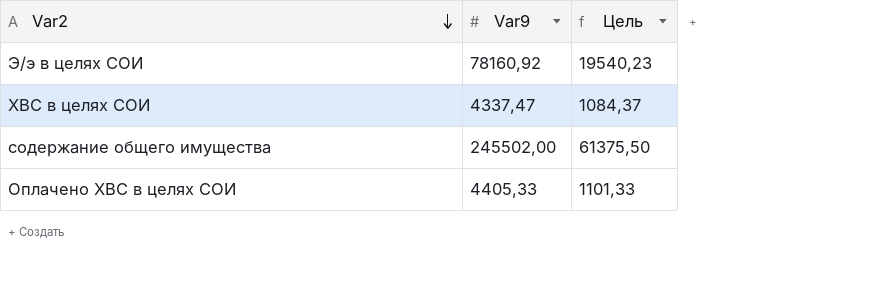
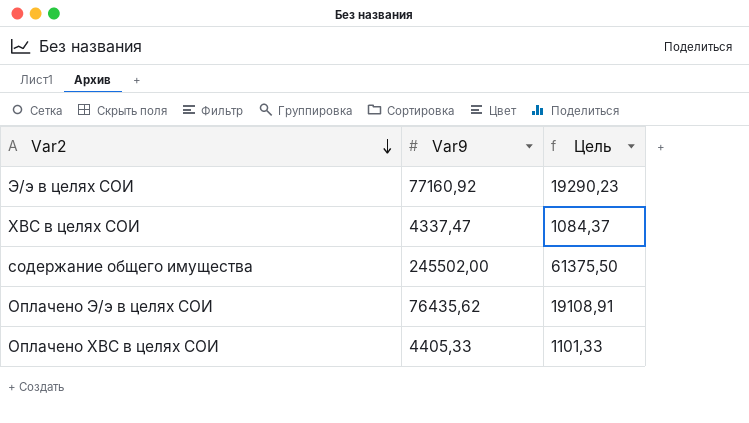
Э/э в целях СОИ | Var9: 78160,92 -> 77160,92
Э/э в целях СОИ | Цель: 19540,23 -> 19290,23
row Оплачено Э/э в целях СОИ: none -> 76435,62 | 19108,91

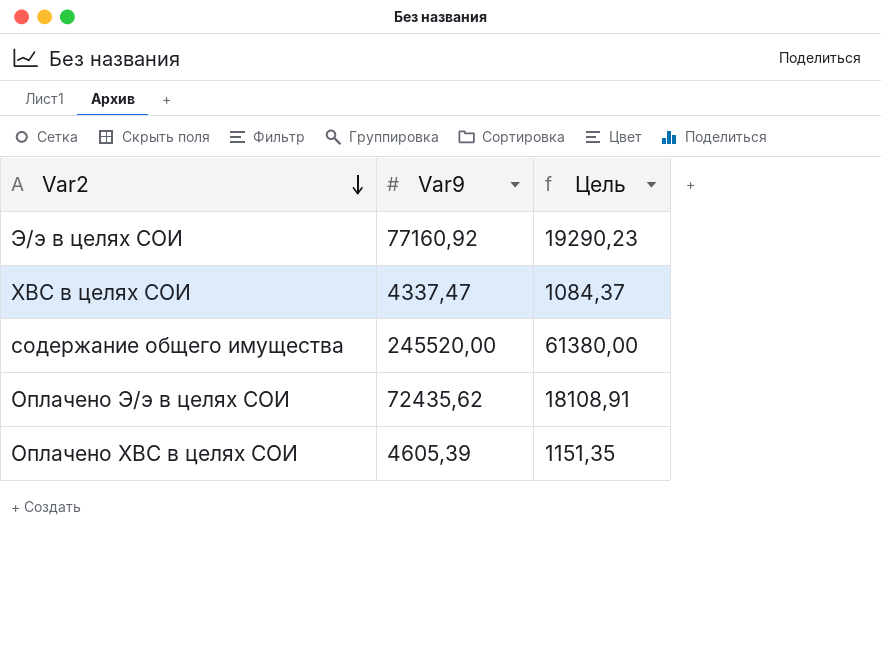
содержание общего имущества | Var9: 245502,00 -> 245520,00
содержание общего имущества | Цель: 61375,50 -> 61380,00
Оплачено Э/э в целях СОИ | Var9: 76435,62 -> 72435,62
Оплачено Э/э в целях СОИ | Цель: 19108,91 -> 18108,91
Оплачено ХВС в целях СОИ | Var9: 4405,33 -> 4605,39
Оплачено ХВС в целях СОИ | Цель: 1101,33 -> 1151,35

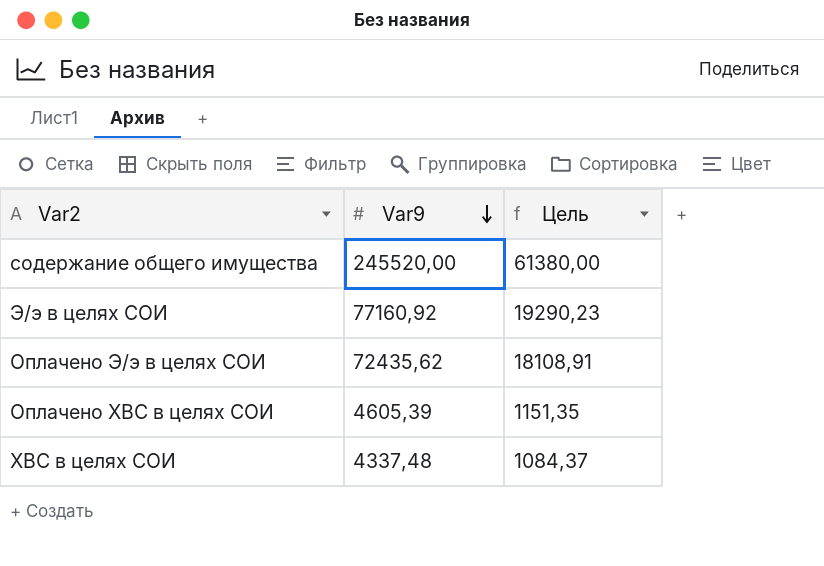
row order: Var2 descending -> Var9 descending
ХВС в целях СОИ | Var9: 4337,47 -> 4337,48

